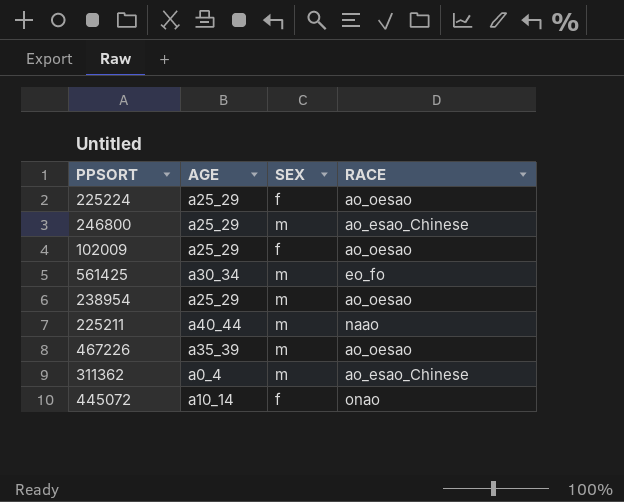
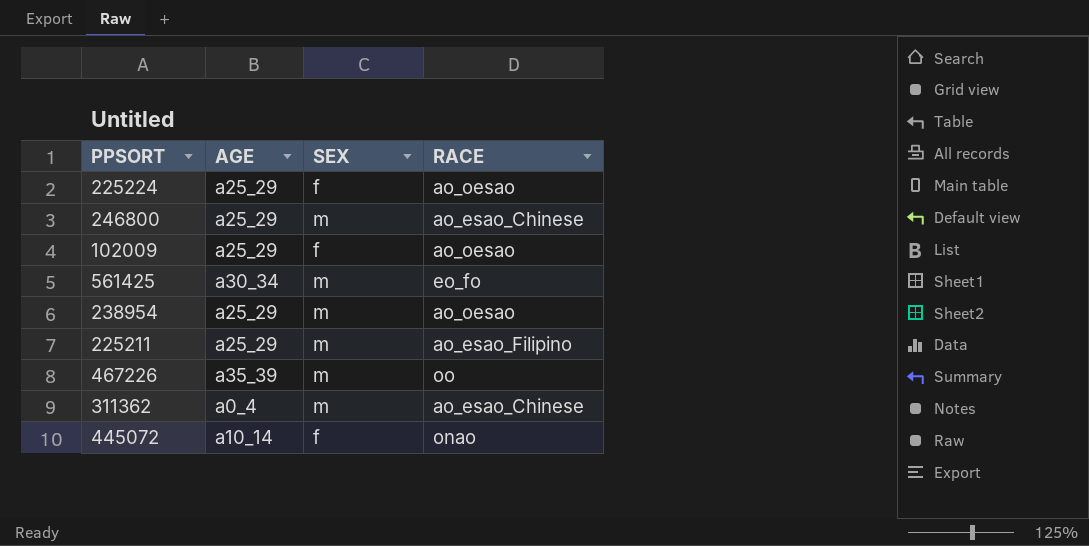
225211 | AGE: a40_44 -> a25_29
225211 | RACE: naao -> ao_esao_Filipino
467226 | RACE: ao_oesao -> oo

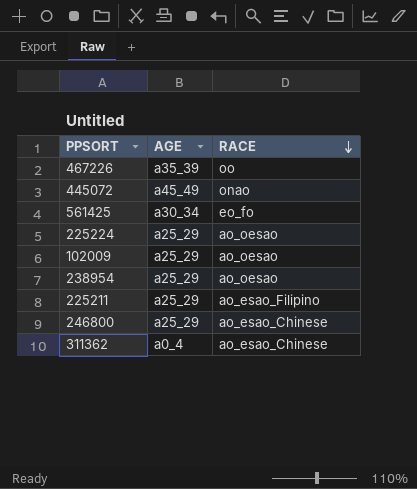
row order: none -> RACE descending
column SEX | position: 3 -> none
445072 | AGE: a10_14 -> a45_49

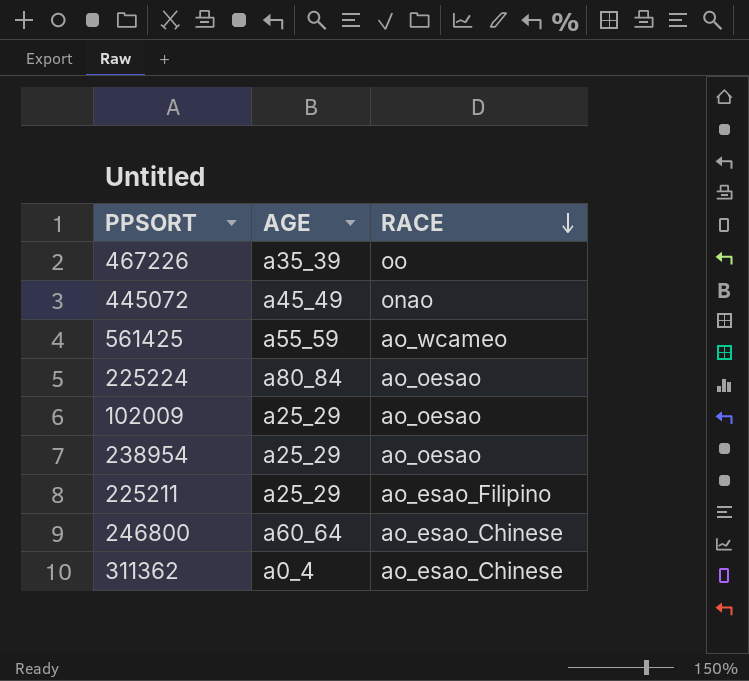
561425 | AGE: a30_34 -> a55_59
561425 | RACE: eo_fo -> ao_wcameo
225224 | AGE: a25_29 -> a80_84
246800 | AGE: a25_29 -> a60_64

